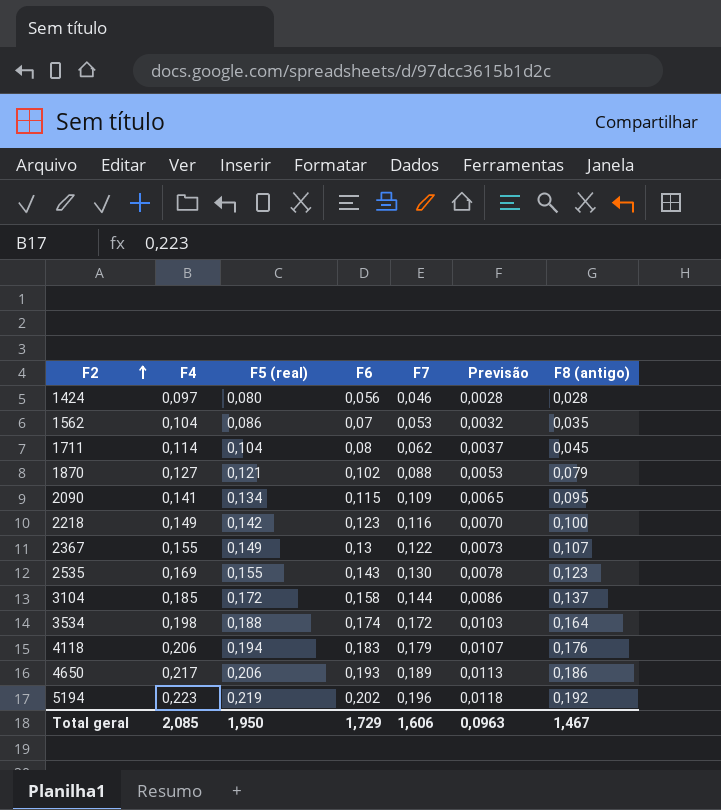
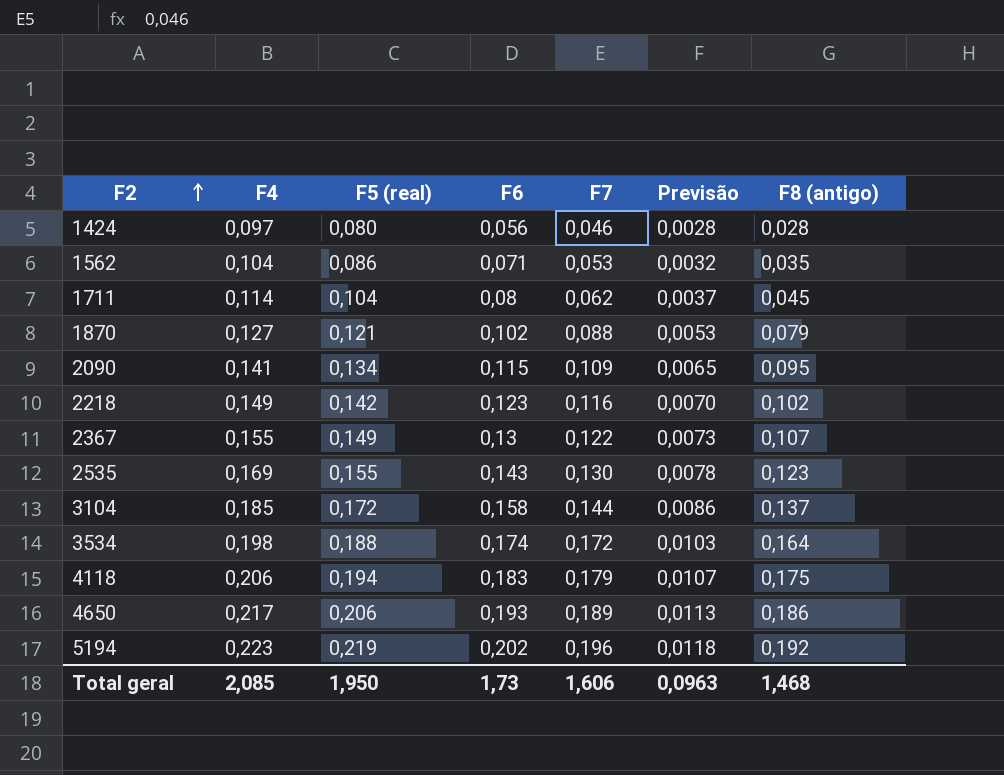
1562 | F6: 0,07 -> 0,071
2218 | F8 (antigo): 0,100 -> 0,102
4118 | F8 (antigo): 0,176 -> 0,175
Total geral | F6: 1,729 -> 1,73
Total geral | F8 (antigo): 1,467 -> 1,468

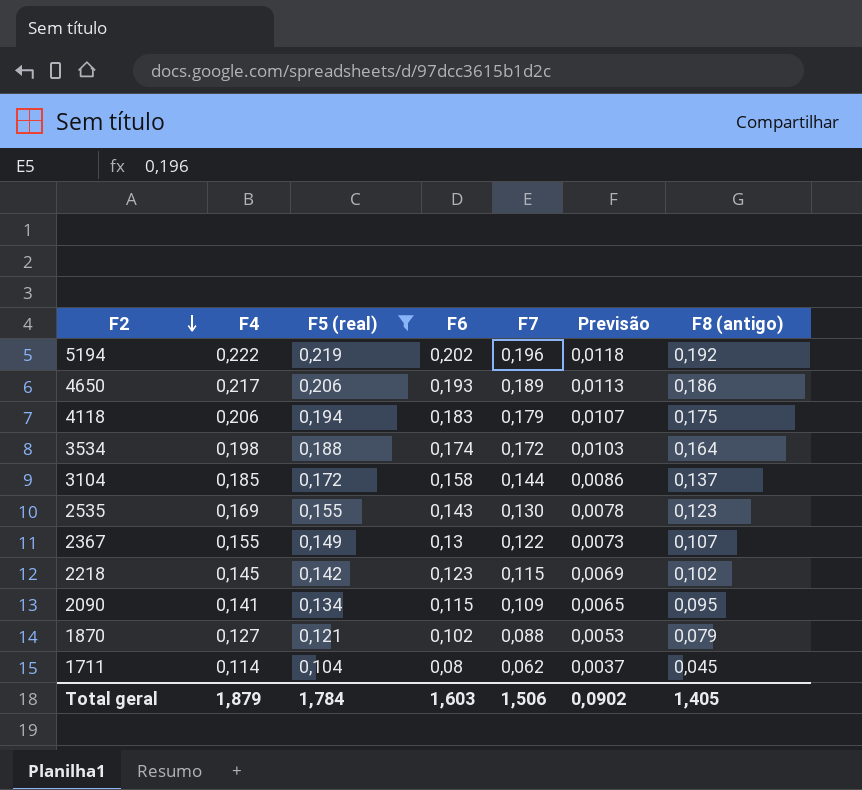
filter: none -> F5 (real) >= 0,104
row order: F2 ascending -> F2 descending
5194 | F4: 0,223 -> 0,222
2218 | F4: 0,149 -> 0,145
2218 | F7: 0,116 -> 0,115
2218 | Previsão: 0,0070 -> 0,0069
Total geral | F4: 2,085 -> 1,879
Total geral | F5 (real): 1,950 -> 1,784
Total geral | F6: 1,73 -> 1,603
Total geral | F7: 1,606 -> 1,506
Total geral | Previsão: 0,0963 -> 0,0902
Total geral | F8 (antigo): 1,468 -> 1,405

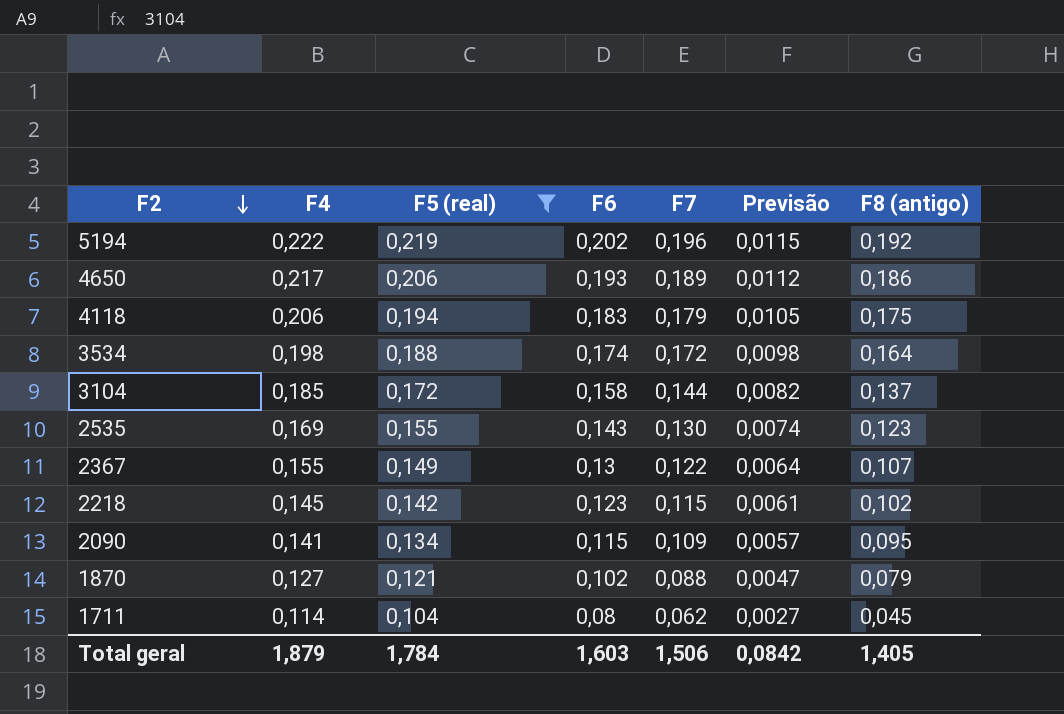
column Previsão | formula: [F7] * 0,06 -> [F8 (antigo)] * 0,06
Total geral | Previsão: 0,0902 -> 0,0842

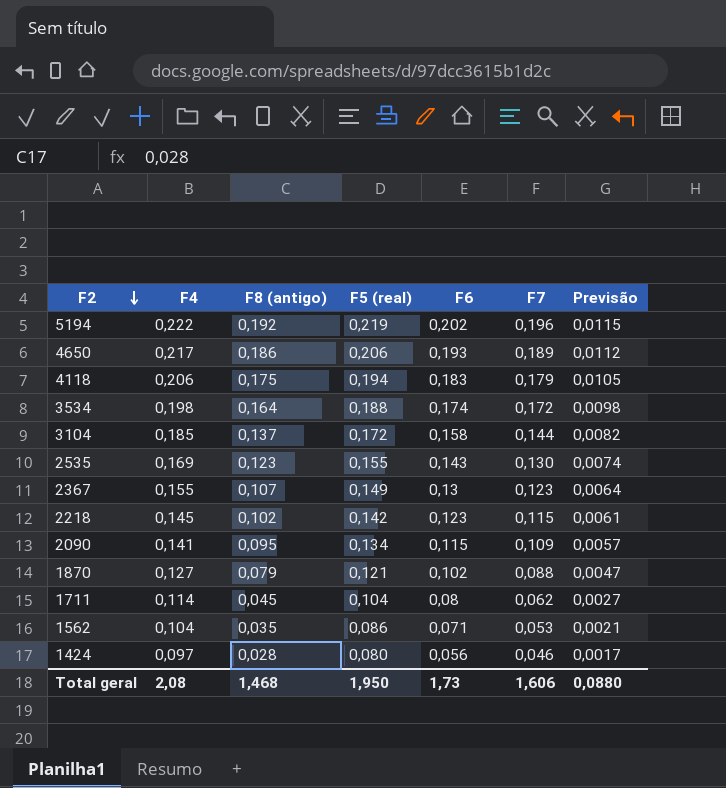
filter: F5 (real) >= 0,104 -> none
column F8 (antigo) | position: 7 -> 3
2367 | F7: 0,122 -> 0,123
Total geral | F4: 1,879 -> 2,08
Total geral | F8 (antigo): 1,405 -> 1,468
Total geral | F5 (real): 1,784 -> 1,950
Total geral | F6: 1,603 -> 1,73
Total geral | F7: 1,506 -> 1,606
Total geral | Previsão: 0,0842 -> 0,0880

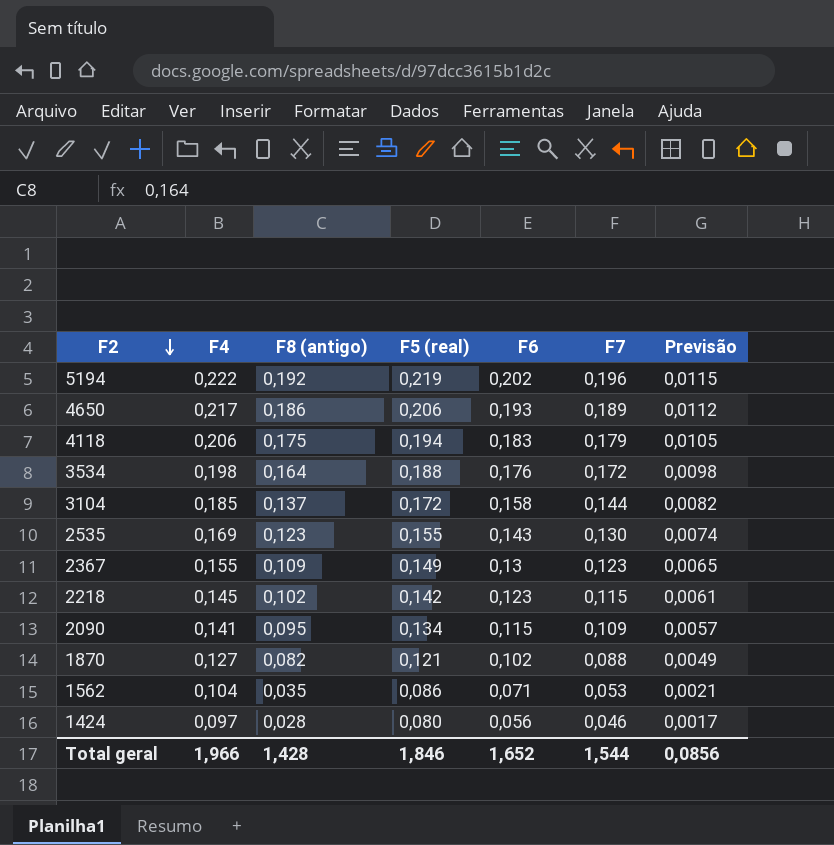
row 1711: 0,114 | 0,045 | 0,104 | 0,08 | 0,062 | 0,0027 -> none
3534 | F6: 0,174 -> 0,176
2367 | F8 (antigo): 0,107 -> 0,109
2367 | Previsão: 0,0064 -> 0,0065
1870 | F8 (antigo): 0,079 -> 0,082
1870 | Previsão: 0,0047 -> 0,0049
Total geral | F4: 2,08 -> 1,966
Total geral | F8 (antigo): 1,468 -> 1,428
Total geral | F5 (real): 1,950 -> 1,846
Total geral | F6: 1,73 -> 1,652
Total geral | F7: 1,606 -> 1,544
Total geral | Previsão: 0,0880 -> 0,0856

